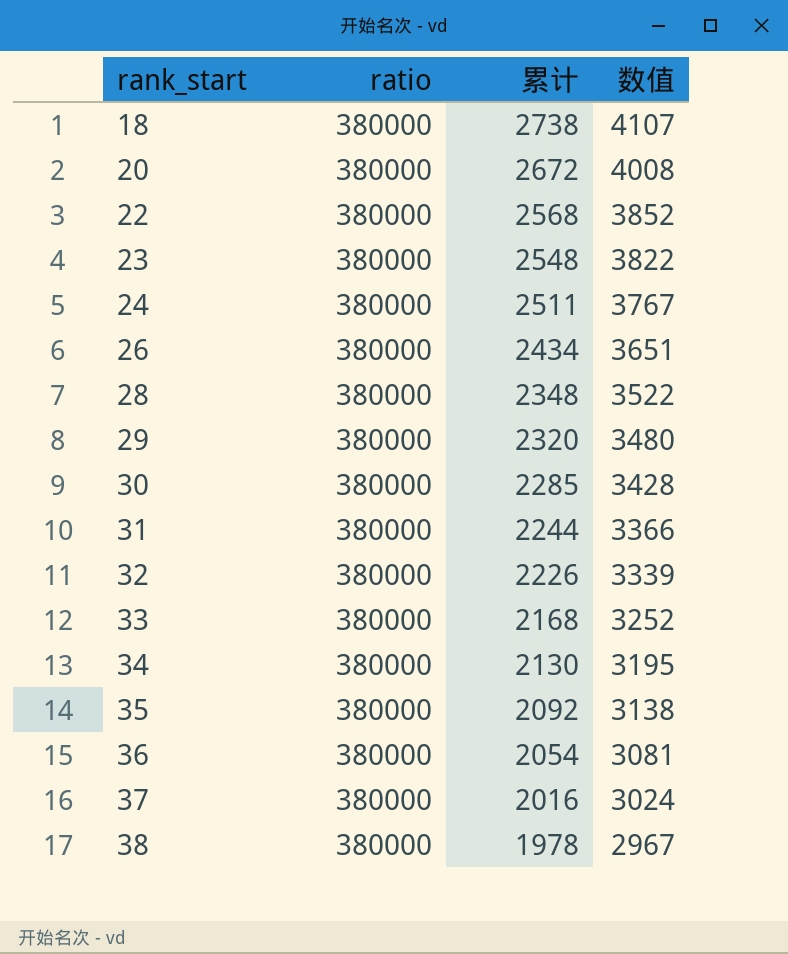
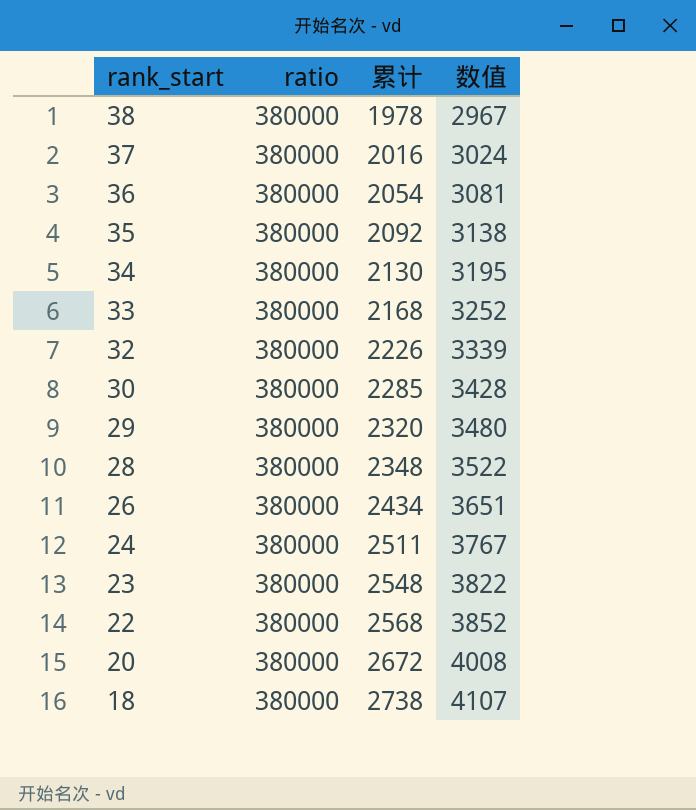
row order: rank_start ascending -> rank_start descending
row 31: 380000 | 2244 | 3366 -> none

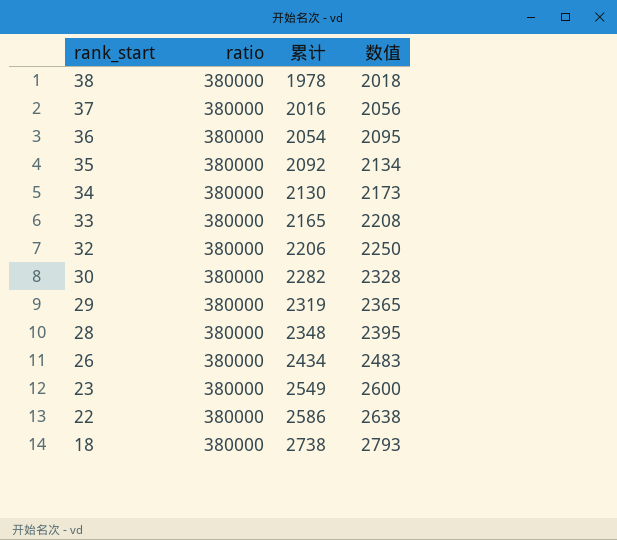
column 数值 | formula: [累计] * 1.5 -> [累计] * 1.02
row 24: 380000 | 2511 | 3767 -> none
row 20: 380000 | 2672 | 4008 -> none
33 | 累计: 2168 -> 2165
32 | 累计: 2226 -> 2206
30 | 累计: 2285 -> 2282
29 | 累计: 2320 -> 2319
23 | 累计: 2548 -> 2549
22 | 累计: 2568 -> 2586

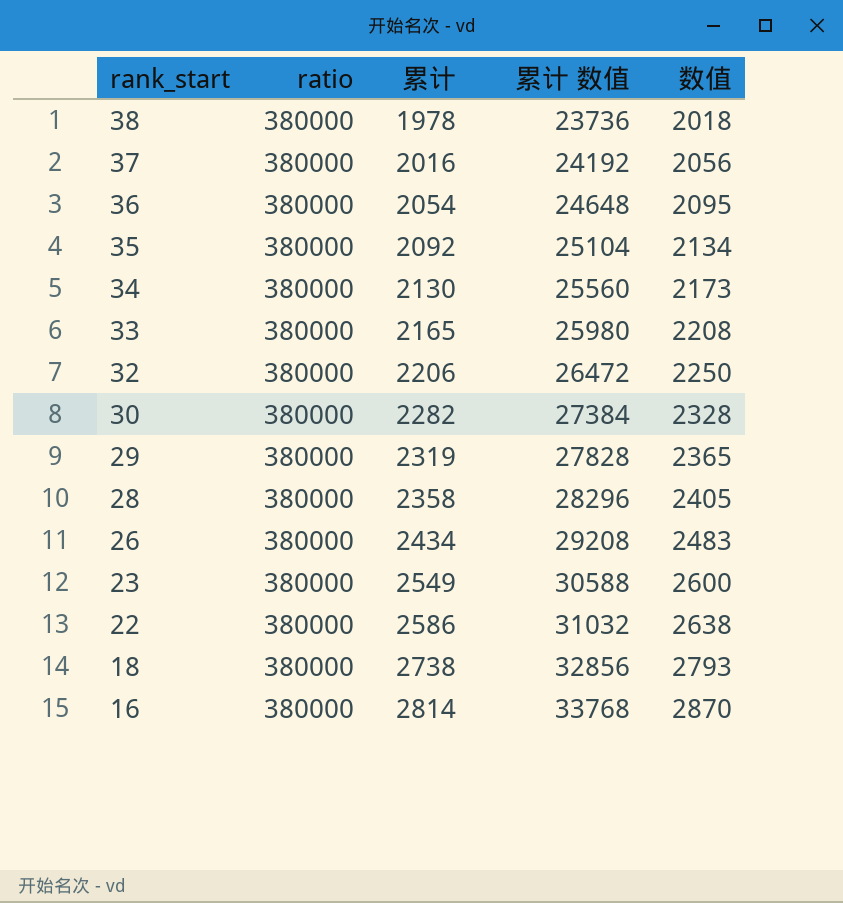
column 累计 数值 | formula: none -> [累计] * 12
28 | 累计: 2348 -> 2358
28 | 数值: 2395 -> 2405
row 16: none -> 380000 | 2814 | 33768 | 2870

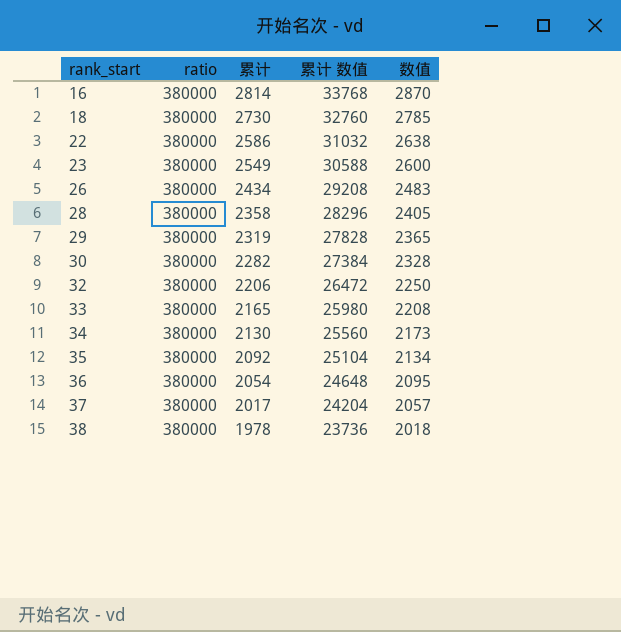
row order: rank_start descending -> rank_start ascending
18 | 累计: 2738 -> 2730
18 | 累计 数值: 32856 -> 32760
18 | 数值: 2793 -> 2785
37 | 累计: 2016 -> 2017
37 | 累计 数值: 24192 -> 24204
37 | 数值: 2056 -> 2057

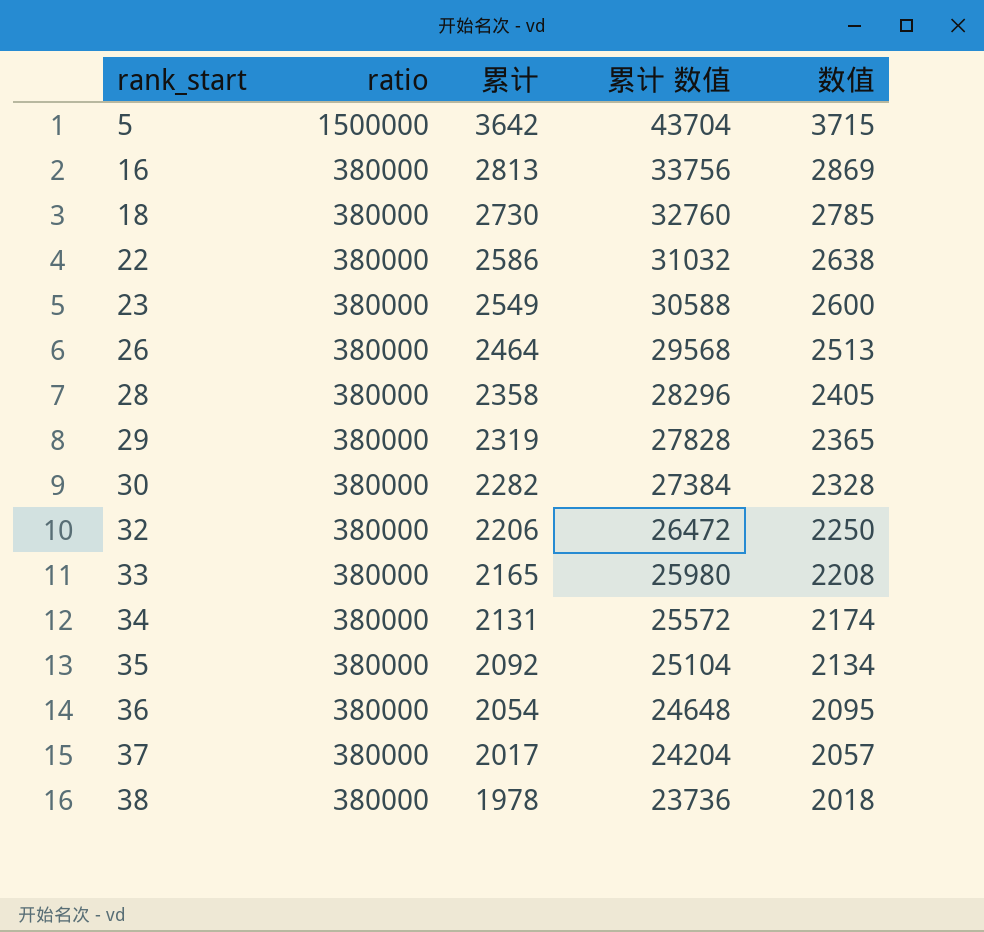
row 5: none -> 1500000 | 3642 | 43704 | 3715
16 | 累计: 2814 -> 2813
16 | 累计 数值: 33768 -> 33756
16 | 数值: 2870 -> 2869
26 | 累计: 2434 -> 2464
26 | 累计 数值: 29208 -> 29568
26 | 数值: 2483 -> 2513
34 | 累计: 2130 -> 2131
34 | 累计 数值: 25560 -> 25572
34 | 数值: 2173 -> 2174

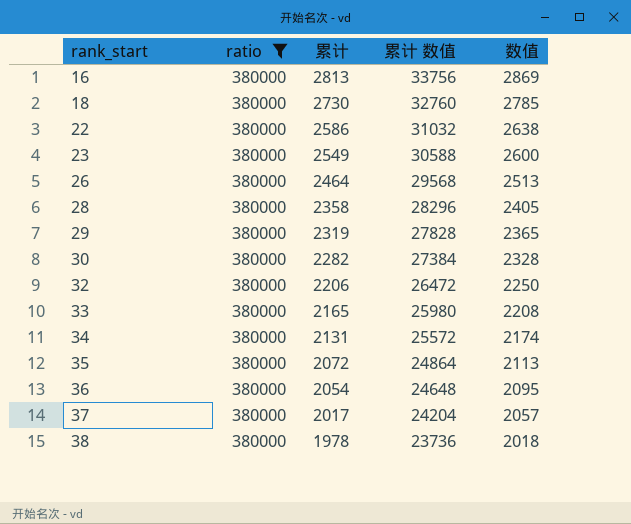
filter: none -> ratio = 380000
35 | 累计: 2092 -> 2072
35 | 累计 数值: 25104 -> 24864
35 | 数值: 2134 -> 2113

